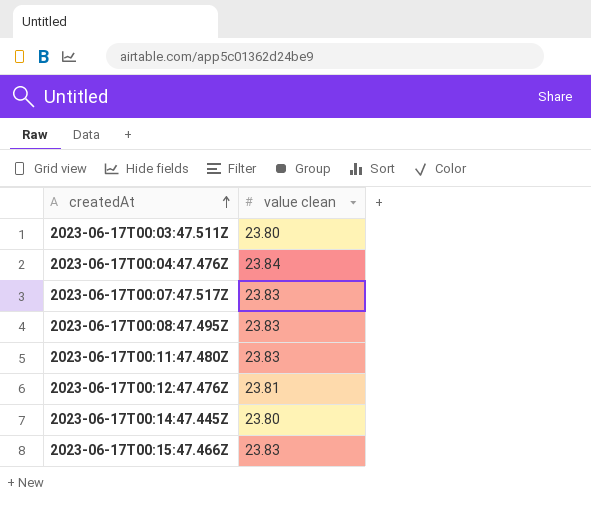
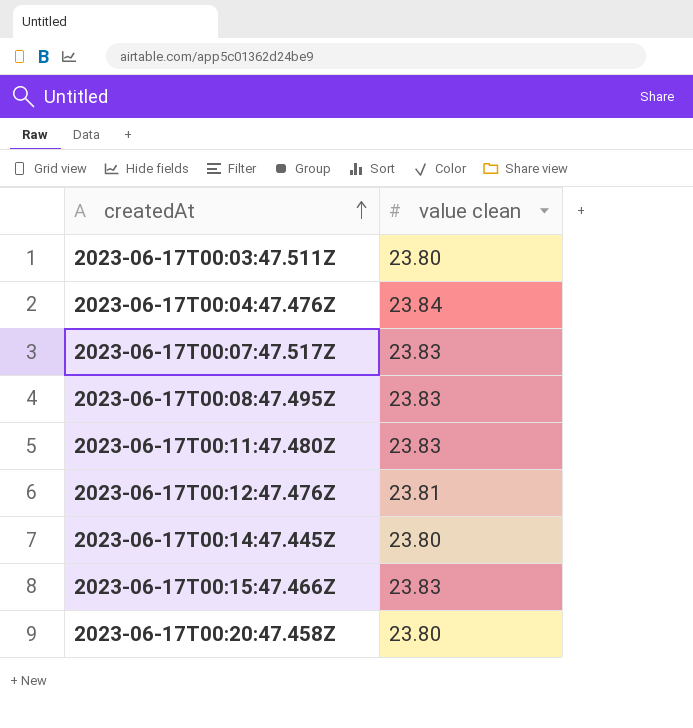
row 2023-06-17T00:20:47.458Z: none -> 23.80

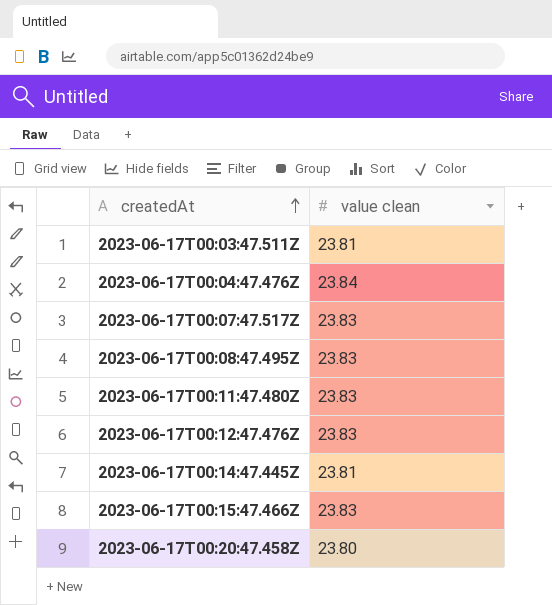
2023-06-17T00:03:47.511Z | value clean: 23.80 -> 23.81
2023-06-17T00:12:47.476Z | value clean: 23.81 -> 23.83
2023-06-17T00:14:47.445Z | value clean: 23.80 -> 23.81

